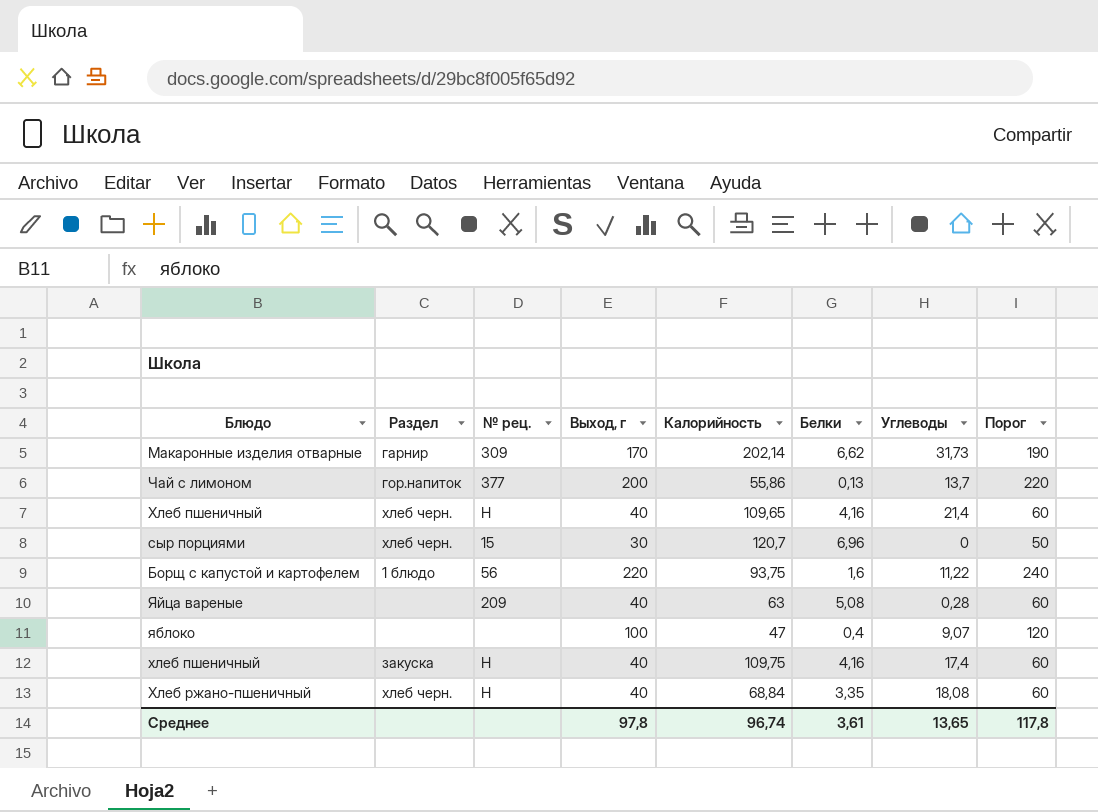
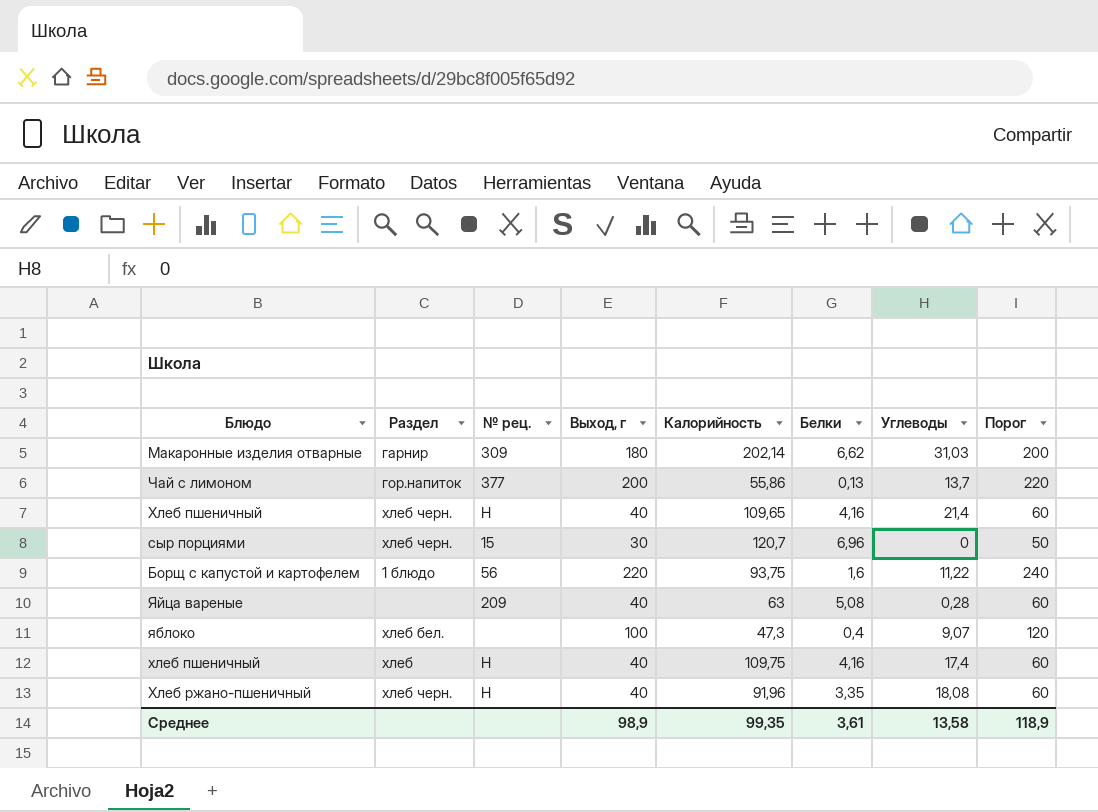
Макаронные изделия отварные | Выход, г: 170 -> 180
Макаронные изделия отварные | Углеводы: 31,73 -> 31,03
Макаронные изделия отварные | Порог: 190 -> 200
яблоко | Раздел: none -> хлеб бел.
яблоко | Калорийность: 47 -> 47,3
хлеб пшеничный | Раздел: закуска -> хлеб
Хлеб ржано-пшеничный | Калорийность: 68,84 -> 91,96
Среднее | Выход, г: 97,8 -> 98,9
Среднее | Калорийность: 96,74 -> 99,35
Среднее | Углеводы: 13,65 -> 13,58
Среднее | Порог: 117,8 -> 118,9

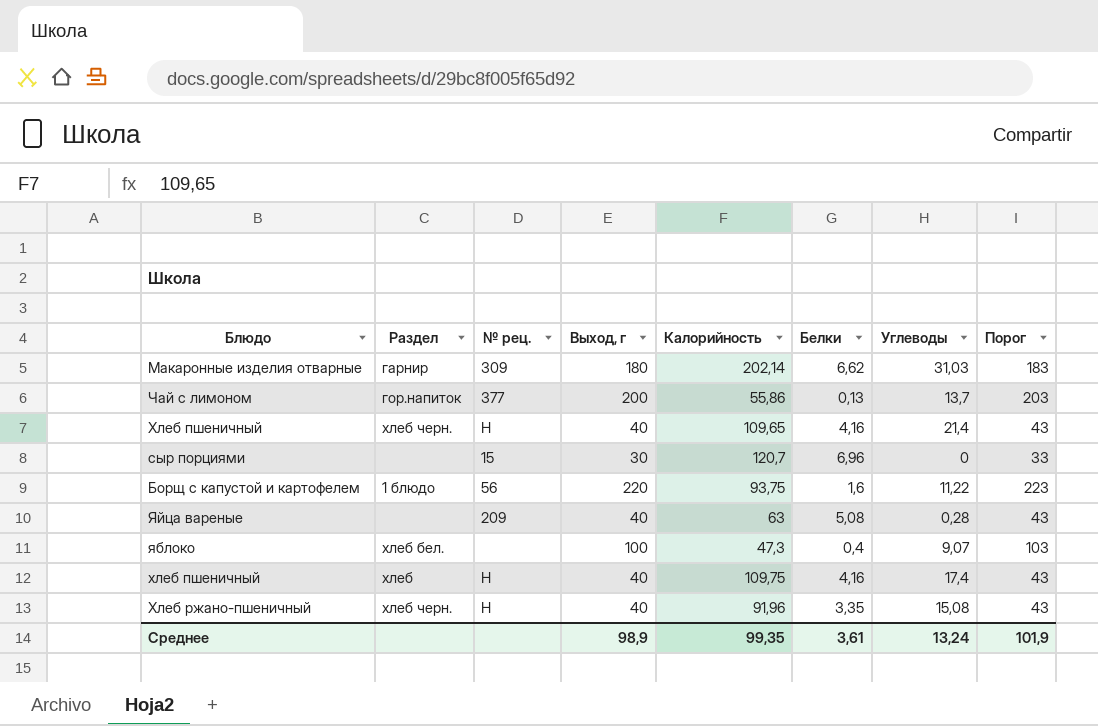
column Порог | formula: [Выход, г] + 20 -> [Выход, г] + 3
сыр порциями | Раздел: хлеб черн. -> none
Хлеб ржано-пшеничный | Углеводы: 18,08 -> 15,08
Среднее | Углеводы: 13,58 -> 13,24
Среднее | Порог: 118,9 -> 101,9

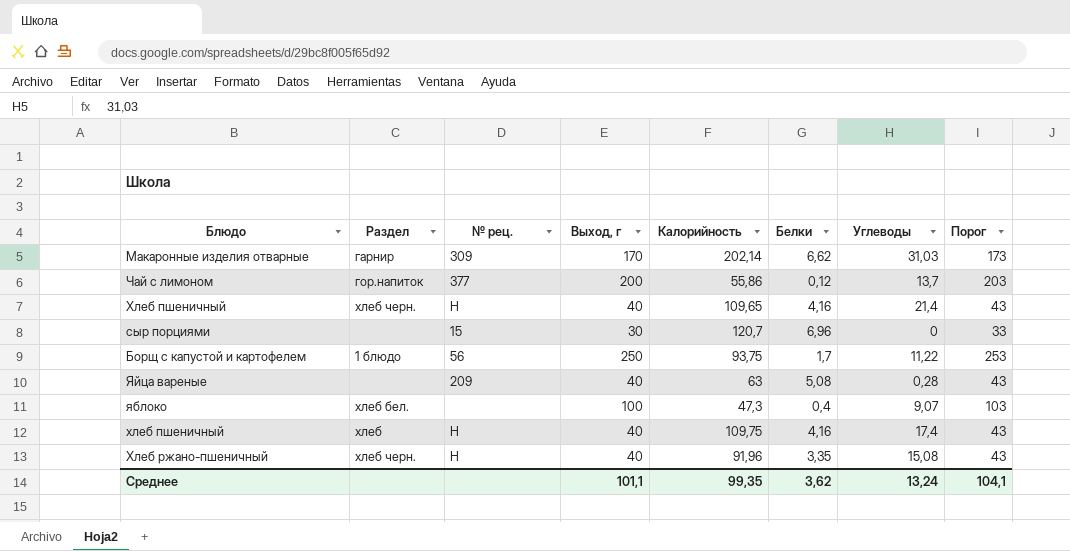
Макаронные изделия отварные | Выход, г: 180 -> 170
Макаронные изделия отварные | Порог: 183 -> 173
Чай с лимоном | Белки: 0,13 -> 0,12
Борщ с капустой и картофелем | Выход, г: 220 -> 250
Борщ с капустой и картофелем | Белки: 1,6 -> 1,7
Борщ с капустой и картофелем | Порог: 223 -> 253
Среднее | Выход, г: 98,9 -> 101,1
Среднее | Белки: 3,61 -> 3,62
Среднее | Порог: 101,9 -> 104,1

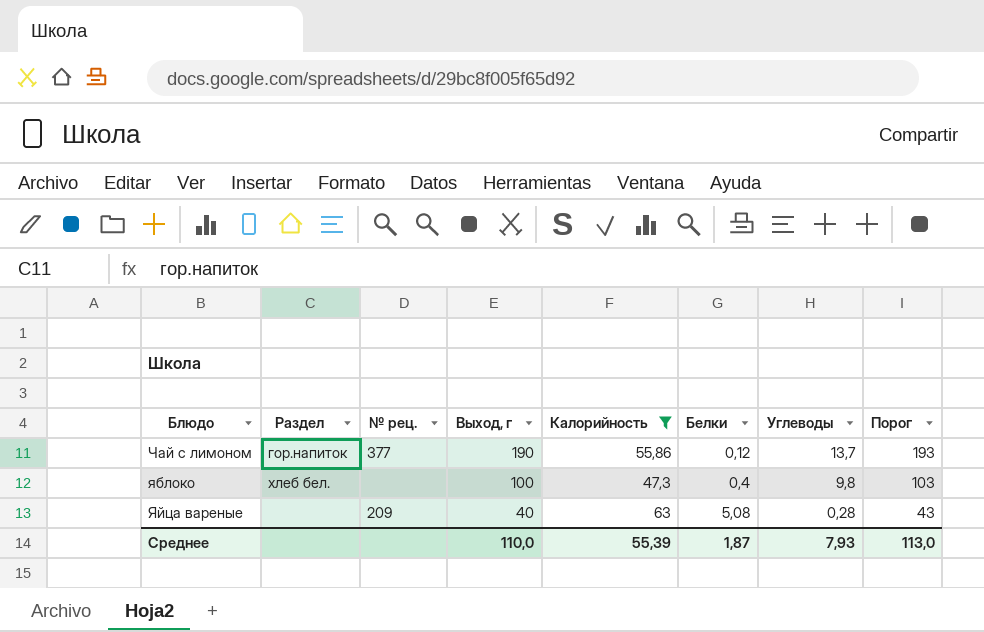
filter: none -> Калорийность <= 63
row order: none -> Блюдо ascending
Чай с лимоном | Выход, г: 200 -> 190
Чай с лимоном | Порог: 203 -> 193
яблоко | Углеводы: 9,07 -> 9,8
Среднее | Выход, г: 101,1 -> 110,0
Среднее | Калорийность: 99,35 -> 55,39
Среднее | Белки: 3,62 -> 1,87
Среднее | Углеводы: 13,24 -> 7,93
Среднее | Порог: 104,1 -> 113,0

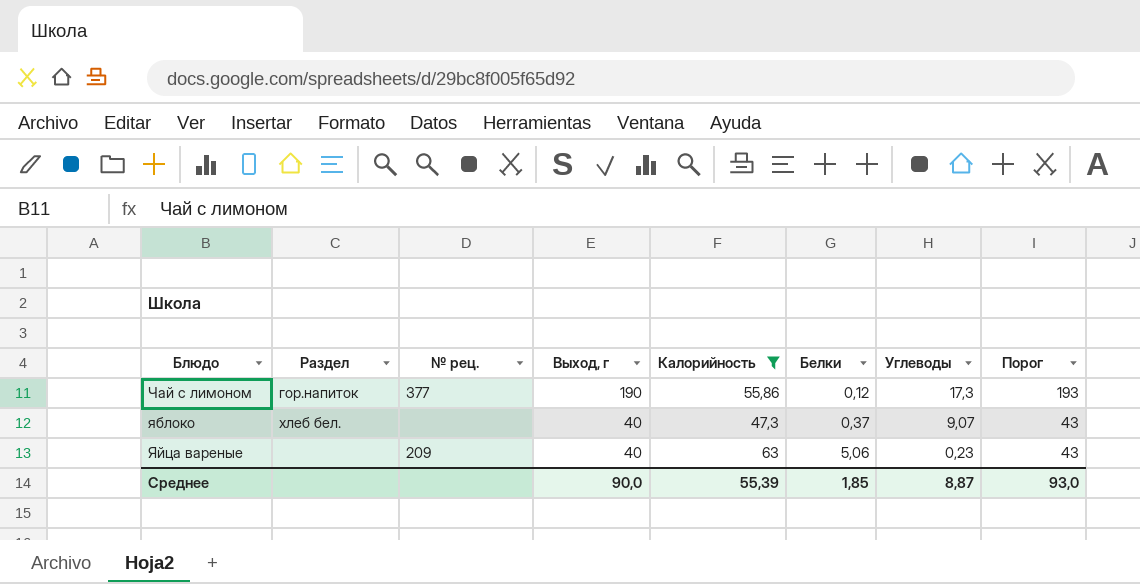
Чай с лимоном | Углеводы: 13,7 -> 17,3
яблоко | Выход, г: 100 -> 40
яблоко | Белки: 0,4 -> 0,37
яблоко | Углеводы: 9,8 -> 9,07
яблоко | Порог: 103 -> 43
Яйца вареные | Белки: 5,08 -> 5,06
Яйца вареные | Углеводы: 0,28 -> 0,23
Среднее | Выход, г: 110,0 -> 90,0
Среднее | Белки: 1,87 -> 1,85
Среднее | Углеводы: 7,93 -> 8,87
Среднее | Порог: 113,0 -> 93,0

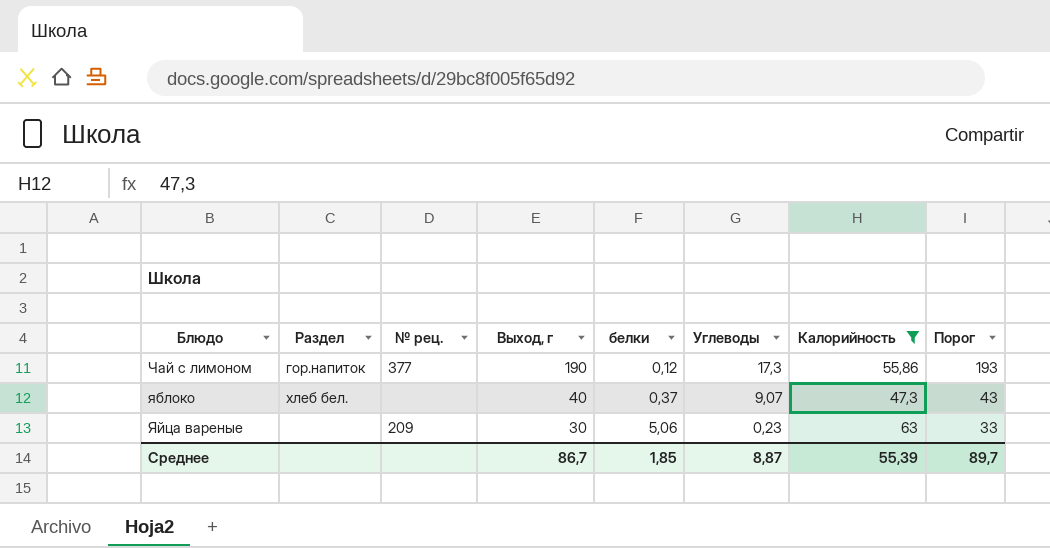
column name: Белки -> белки
column Калорийность | position: 5 -> 7
Яйца вареные | Выход, г: 40 -> 30
Яйца вареные | Порог: 43 -> 33
Среднее | Выход, г: 90,0 -> 86,7
Среднее | Порог: 93,0 -> 89,7

